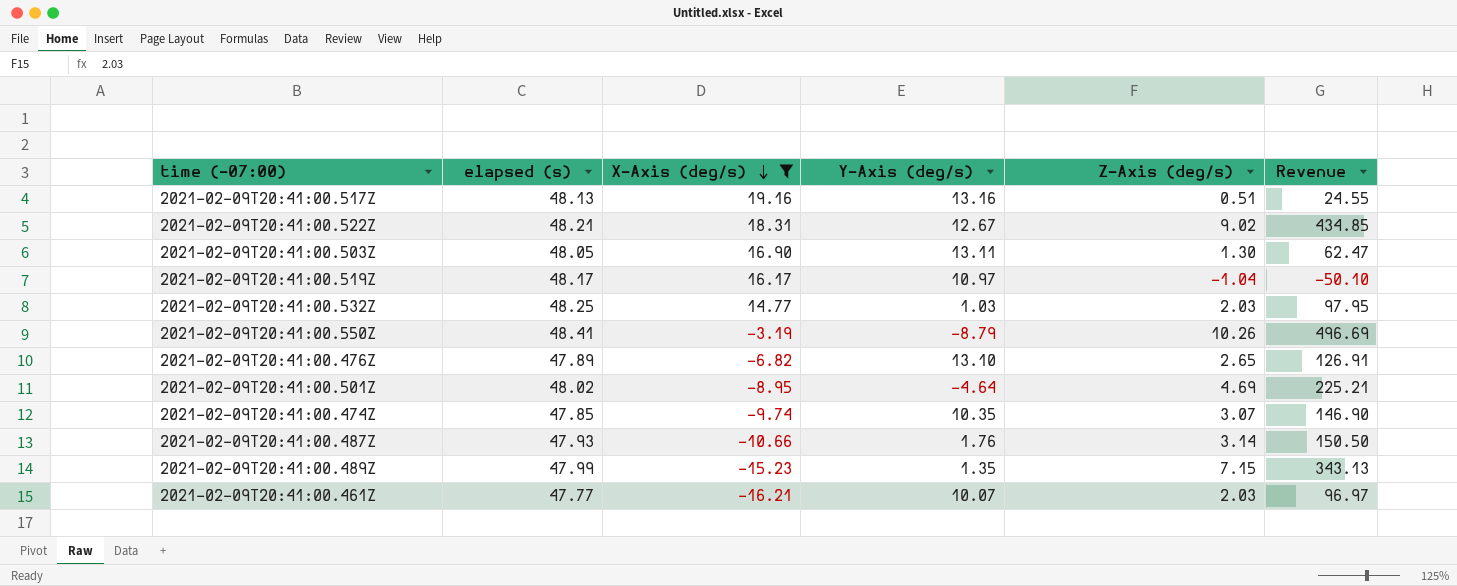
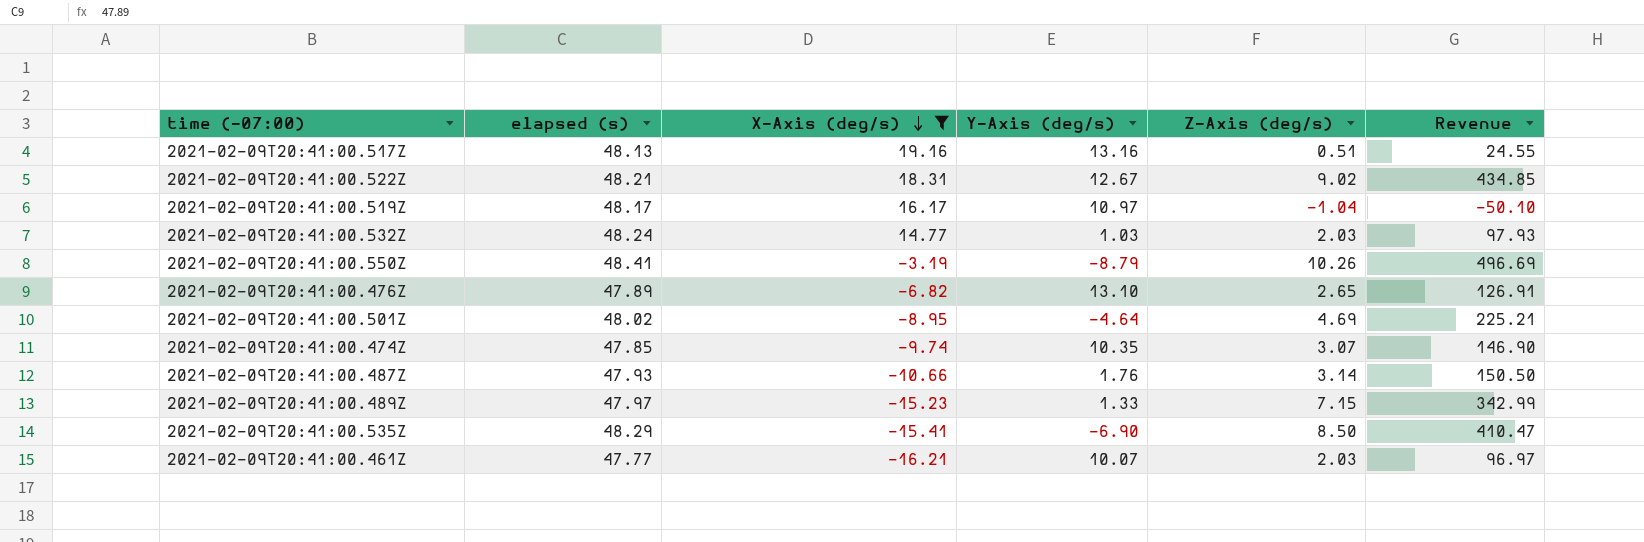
row 2021-02-09T20:41:00.503Z: 48.05 | 16.90 | 13.11 | 1.30 | 62.47 -> none
2021-02-09T20:41:00.532Z | elapsed (s): 48.25 -> 48.24
2021-02-09T20:41:00.532Z | Revenue: 97.95 -> 97.93
2021-02-09T20:41:00.489Z | elapsed (s): 47.99 -> 47.97
2021-02-09T20:41:00.489Z | Y-Axis (deg/s): 1.35 -> 1.33
2021-02-09T20:41:00.489Z | Revenue: 343.13 -> 342.99
row 2021-02-09T20:41:00.535Z: none -> 48.29 | -15.41 | -6.90 | 8.50 | 410.47

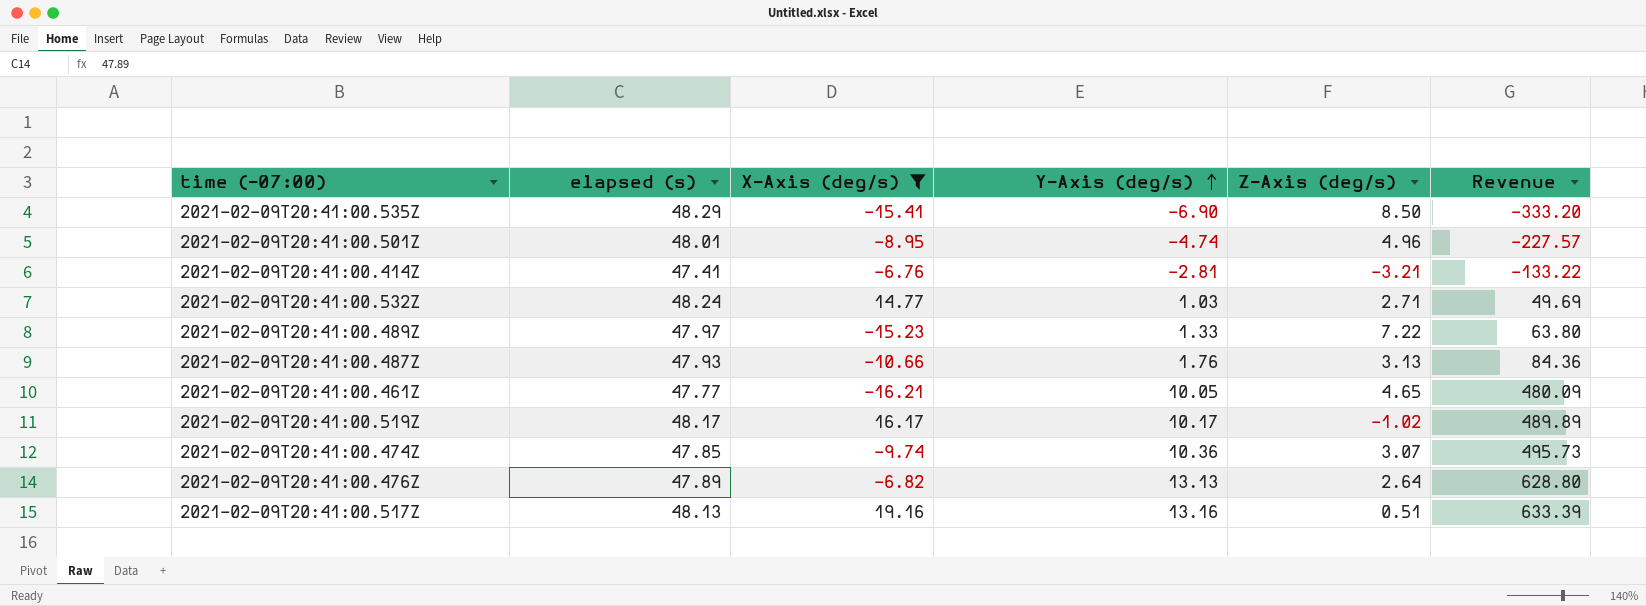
row order: X-Axis (deg/s) descending -> Y-Axis (deg/s) ascending
column Revenue | formula: [elapsed (s)] * [Z-Axis (deg/s)] -> [elapsed (s)] * [Y-Axis (deg/s)]
row 2021-02-09T20:41:00.522Z: 48.21 | 18.31 | 12.67 | 9.02 | 434.85 -> none
row 2021-02-09T20:41:00.550Z: 48.41 | -3.19 | -8.79 | 10.26 | 496.69 -> none
2021-02-09T20:41:00.501Z | elapsed (s): 48.02 -> 48.01
2021-02-09T20:41:00.501Z | Y-Axis (deg/s): -4.64 -> -4.74
2021-02-09T20:41:00.501Z | Z-Axis (deg/s): 4.69 -> 4.96
row 2021-02-09T20:41:00.414Z: none -> 47.41 | -6.76 | -2.81 | -3.21 | -133.22
2021-02-09T20:41:00.532Z | Z-Axis (deg/s): 2.03 -> 2.71
2021-02-09T20:41:00.489Z | Z-Axis (deg/s): 7.15 -> 7.22
2021-02-09T20:41:00.487Z | Z-Axis (deg/s): 3.14 -> 3.13
2021-02-09T20:41:00.461Z | Y-Axis (deg/s): 10.07 -> 10.05
2021-02-09T20:41:00.461Z | Z-Axis (deg/s): 2.03 -> 4.65
2021-02-09T20:41:00.519Z | Y-Axis (deg/s): 10.97 -> 10.17
2021-02-09T20:41:00.519Z | Z-Axis (deg/s): -1.04 -> -1.02
2021-02-09T20:41:00.474Z | Y-Axis (deg/s): 10.35 -> 10.36
2021-02-09T20:41:00.476Z | Y-Axis (deg/s): 13.10 -> 13.13
2021-02-09T20:41:00.476Z | Z-Axis (deg/s): 2.65 -> 2.64

